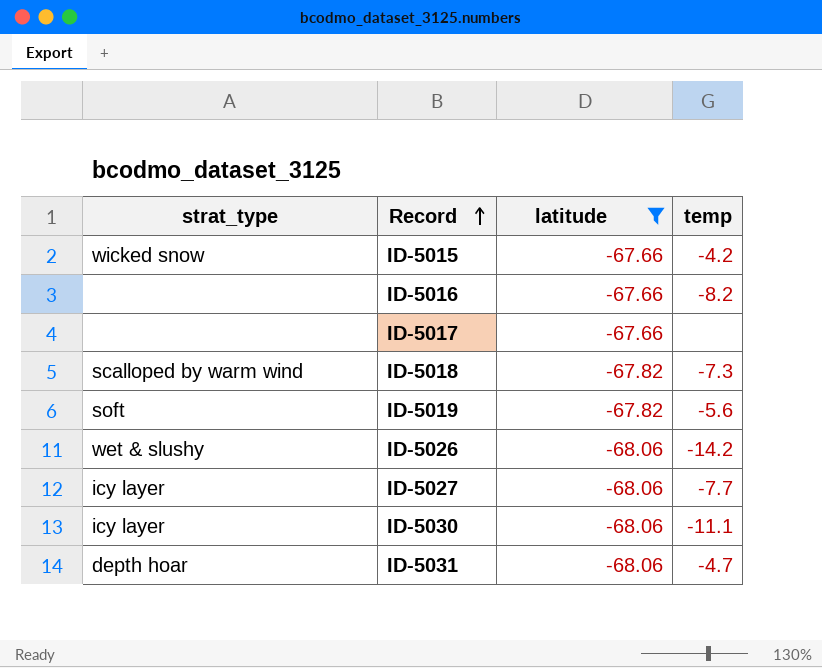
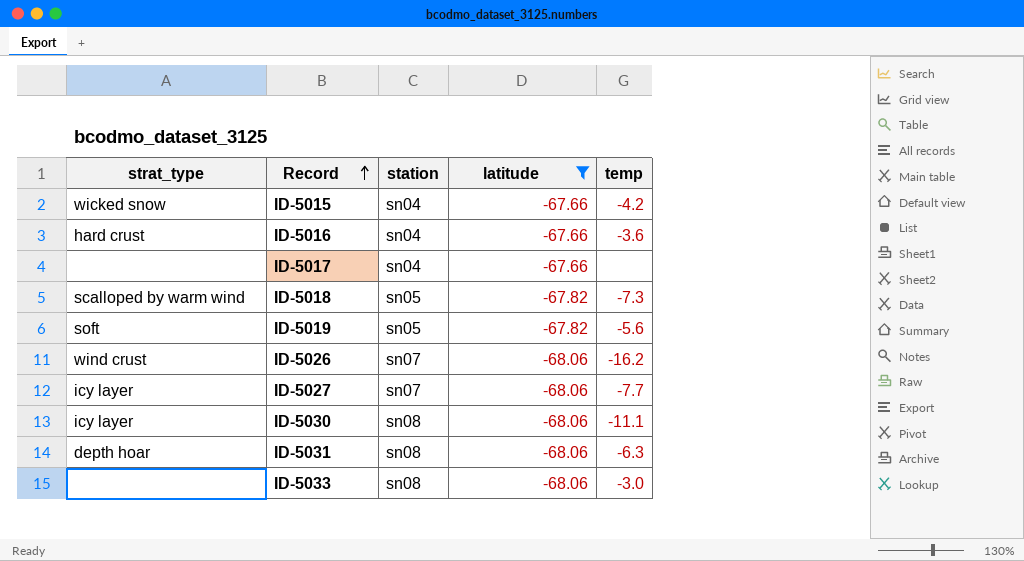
column station | position: none -> 3
ID-5016 | strat_type: none -> hard crust
ID-5016 | temp: -8.2 -> -3.6
ID-5026 | strat_type: wet & slushy -> wind crust
ID-5026 | temp: -14.2 -> -16.2
ID-5031 | temp: -4.7 -> -6.3
row ID-5033: none -> none | sn08 | -68.06 | -3.0

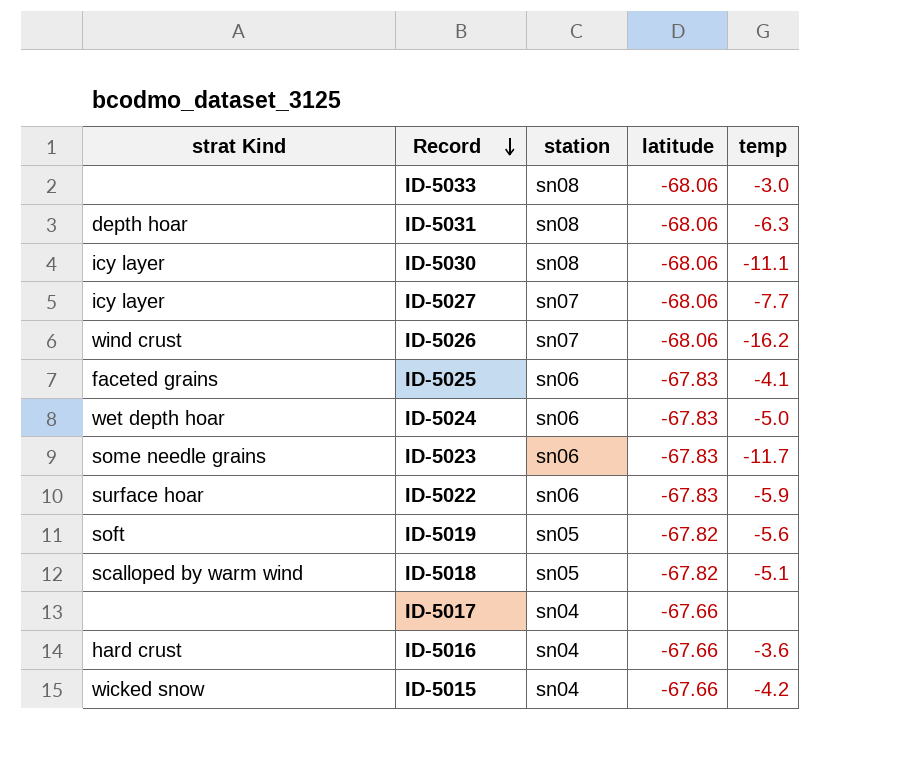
filter: latitude != -67.83 -> none
row order: Record ascending -> Record descending
column name: strat_type -> strat Kind
ID-5018 | temp: -7.3 -> -5.1

